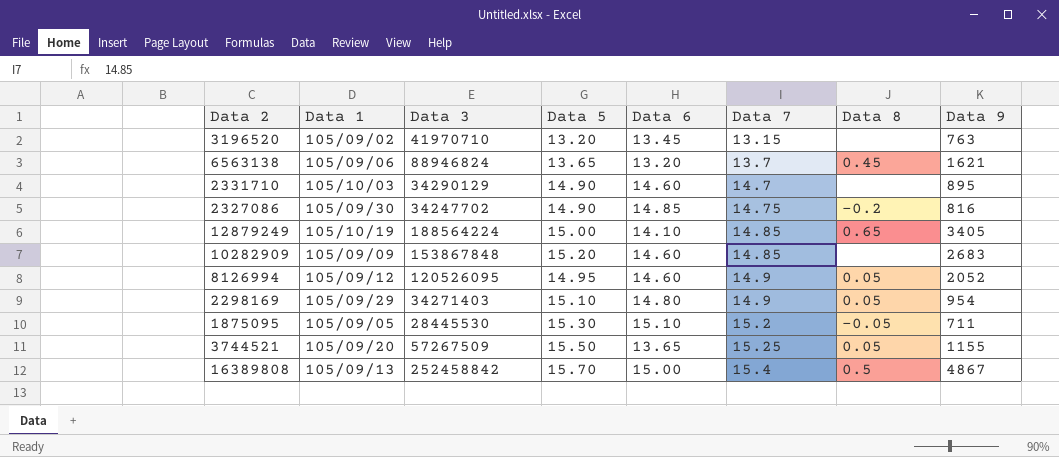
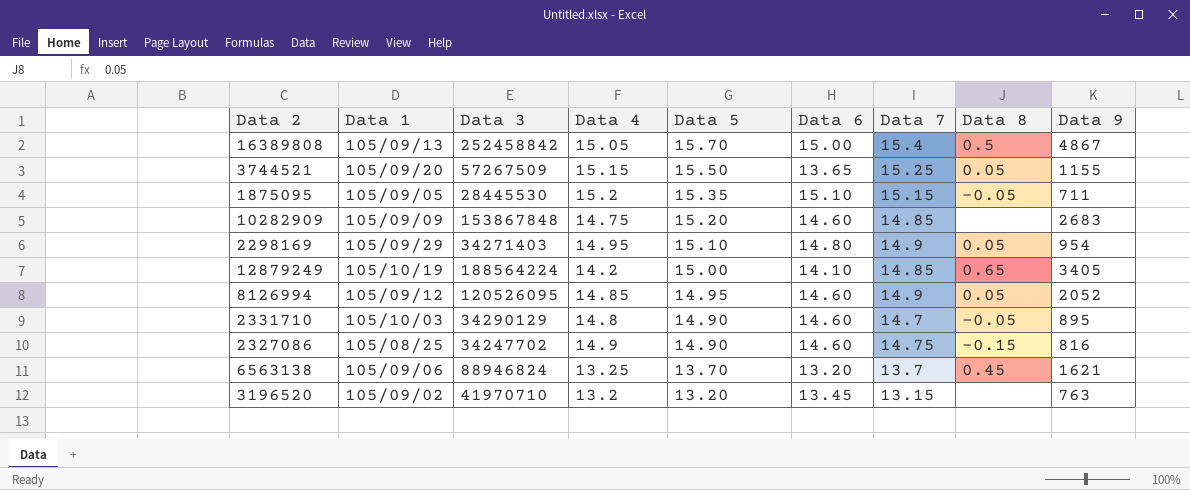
row order: Data 7 ascending -> Data 5 descending
column Data 4 | position: none -> 4
1875095 | Data 5: 15.30 -> 15.35
1875095 | Data 7: 15.2 -> 15.15
2331710 | Data 8: none -> -0.05
2327086 | Data 1: 105/09/30 -> 105/08/25
2327086 | Data 6: 14.85 -> 14.60
2327086 | Data 8: -0.2 -> -0.15
6563138 | Data 5: 13.65 -> 13.70

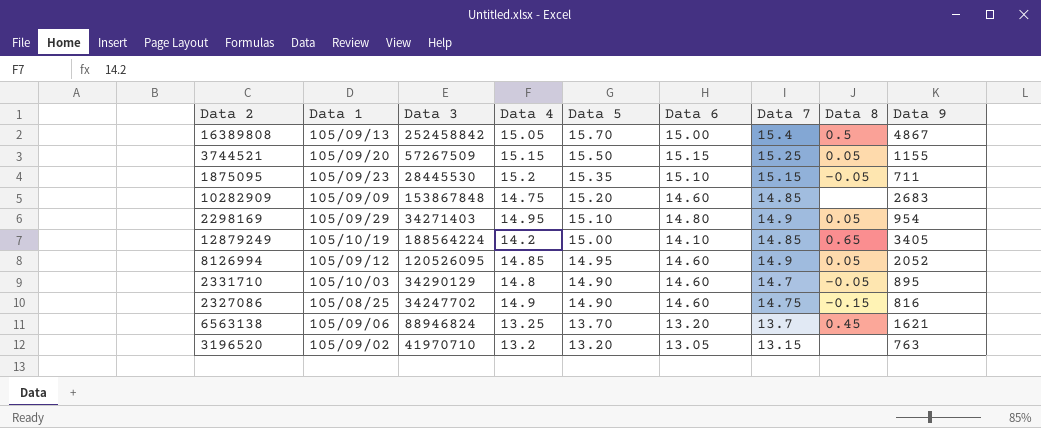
3744521 | Data 6: 13.65 -> 15.15
1875095 | Data 1: 105/09/05 -> 105/09/23
3196520 | Data 6: 13.45 -> 13.05

